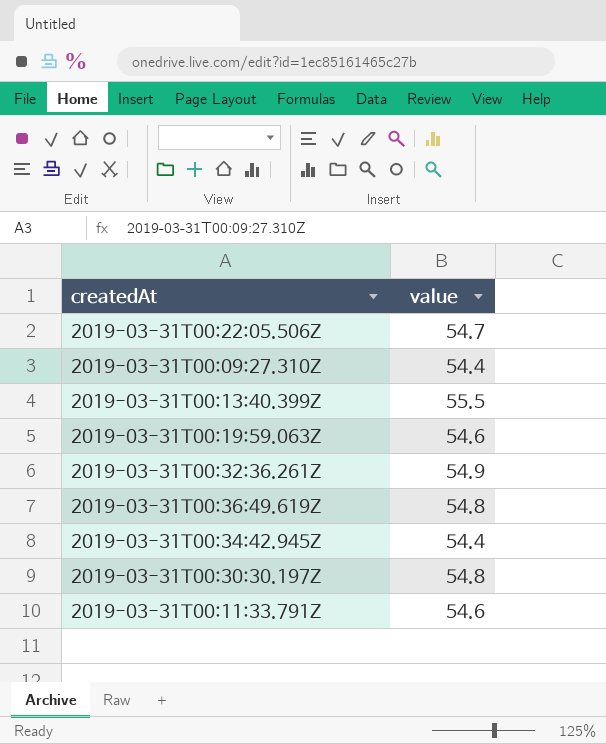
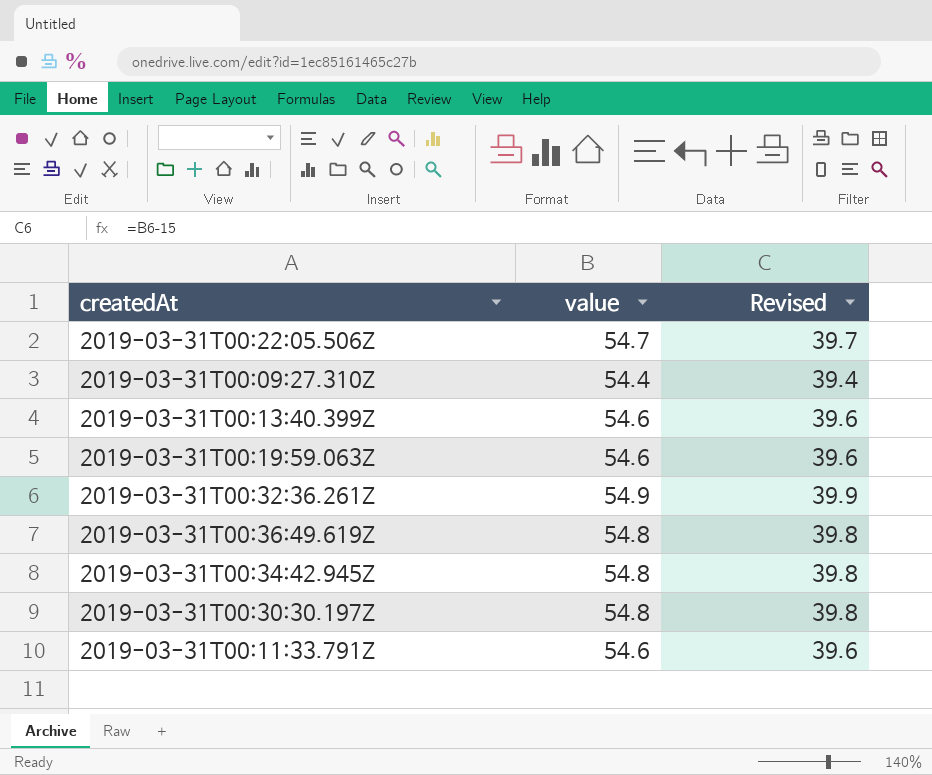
column Revised | formula: none -> [value] - 15
2019-03-31T00:13:40.399Z | value: 55.5 -> 54.6
2019-03-31T00:34:42.945Z | value: 54.4 -> 54.8

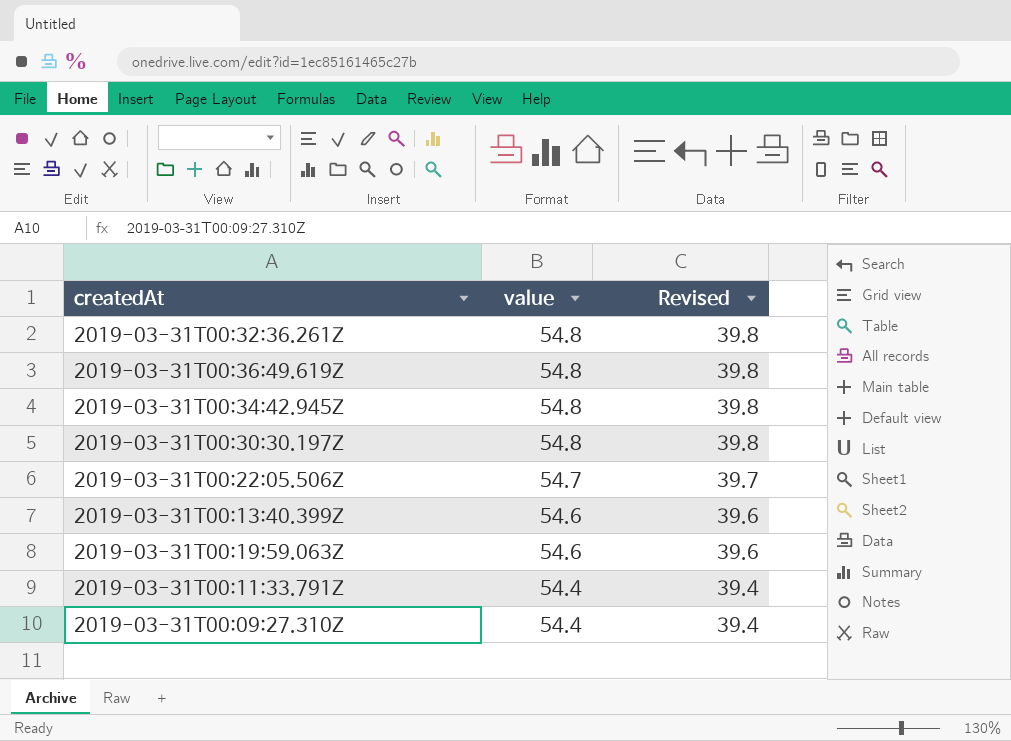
row order: none -> value descending
2019-03-31T00:32:36.261Z | value: 54.9 -> 54.8
2019-03-31T00:32:36.261Z | Revised: 39.9 -> 39.8
2019-03-31T00:11:33.791Z | value: 54.6 -> 54.4
2019-03-31T00:11:33.791Z | Revised: 39.6 -> 39.4

